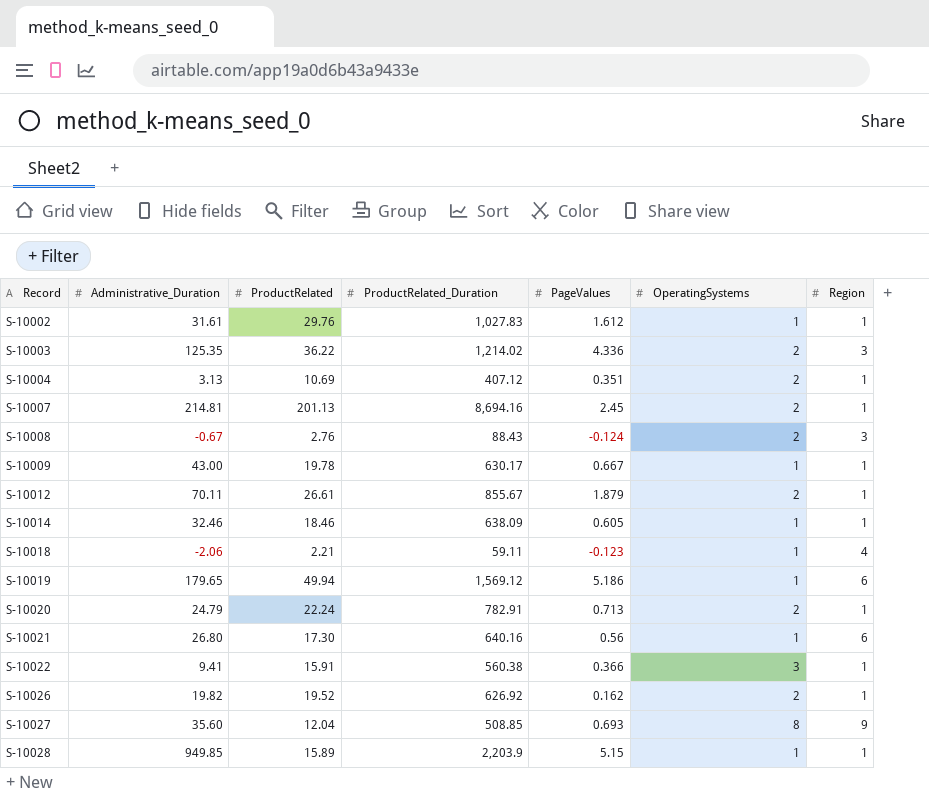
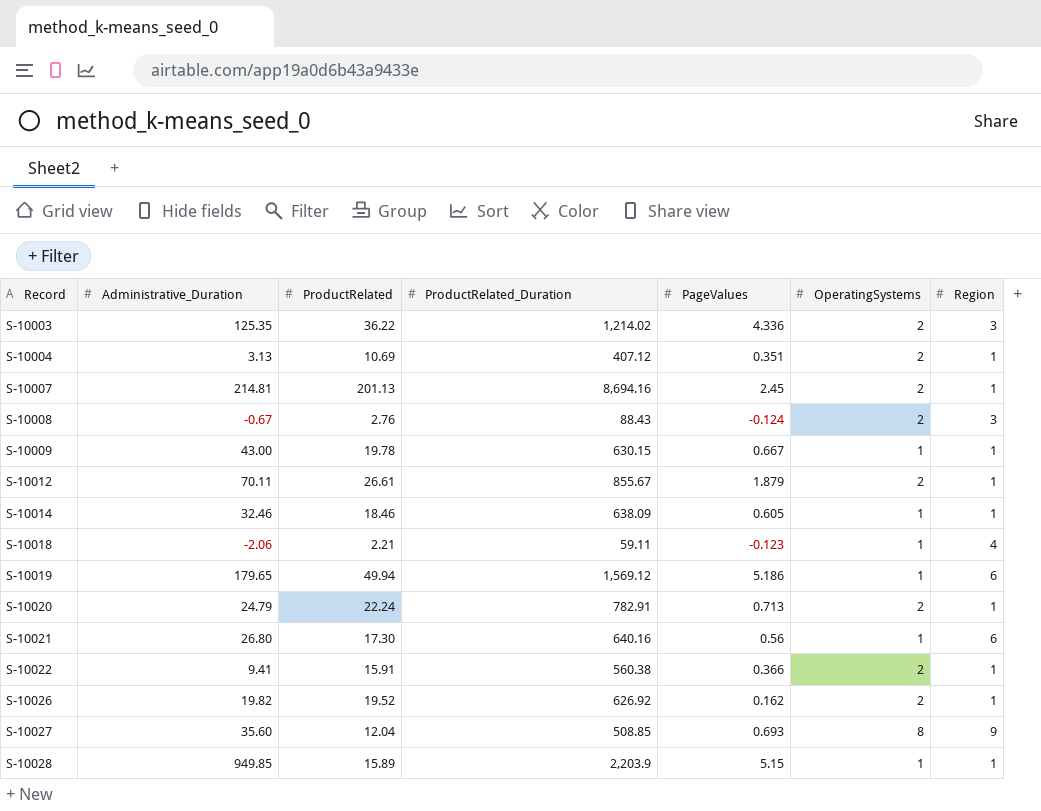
row S-10002: 31.61 | 29.76 | 1,027.83 | 1.612 | 1 | 1 -> none
S-10009 | ProductRelated_Duration: 630.17 -> 630.15
S-10022 | OperatingSystems: 3 -> 2

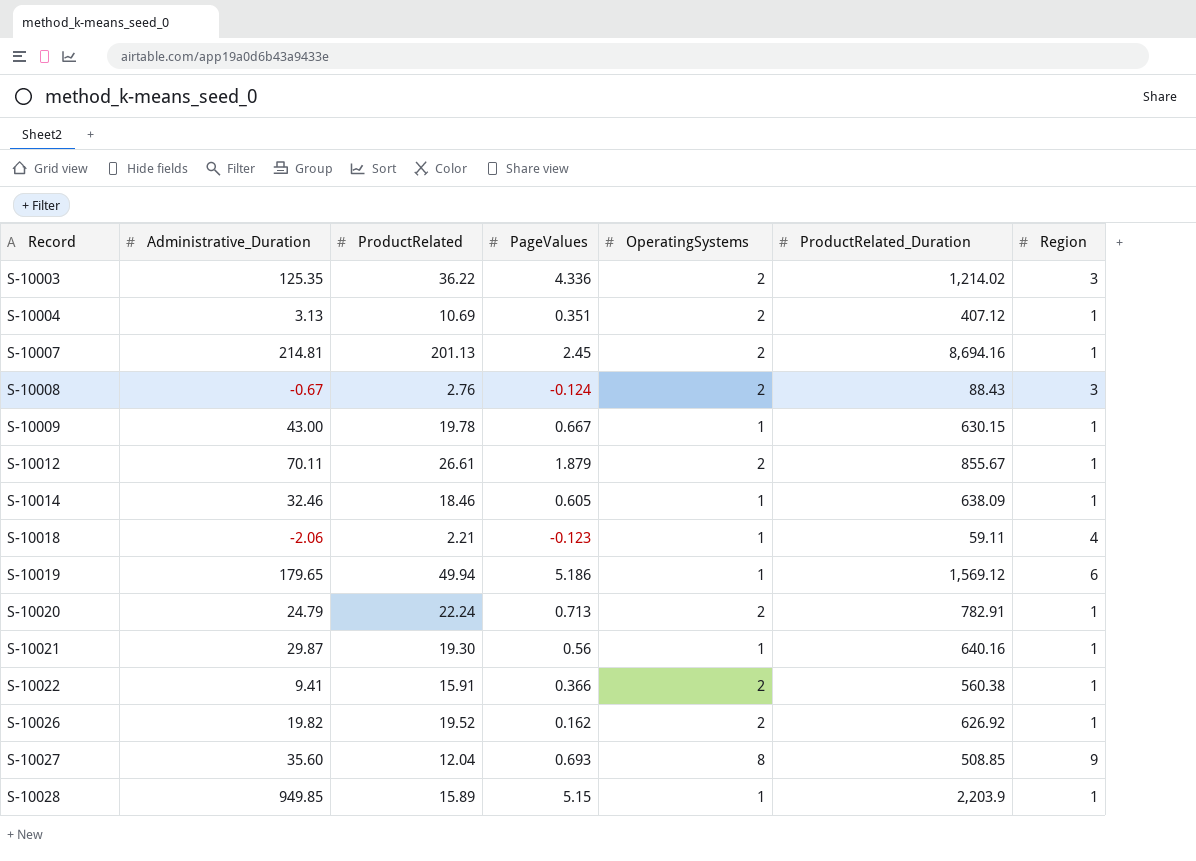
column ProductRelated_Duration | position: 4 -> 6
S-10021 | Administrative_Duration: 26.80 -> 29.87
S-10021 | ProductRelated: 17.30 -> 19.30
S-10021 | Region: 6 -> 1

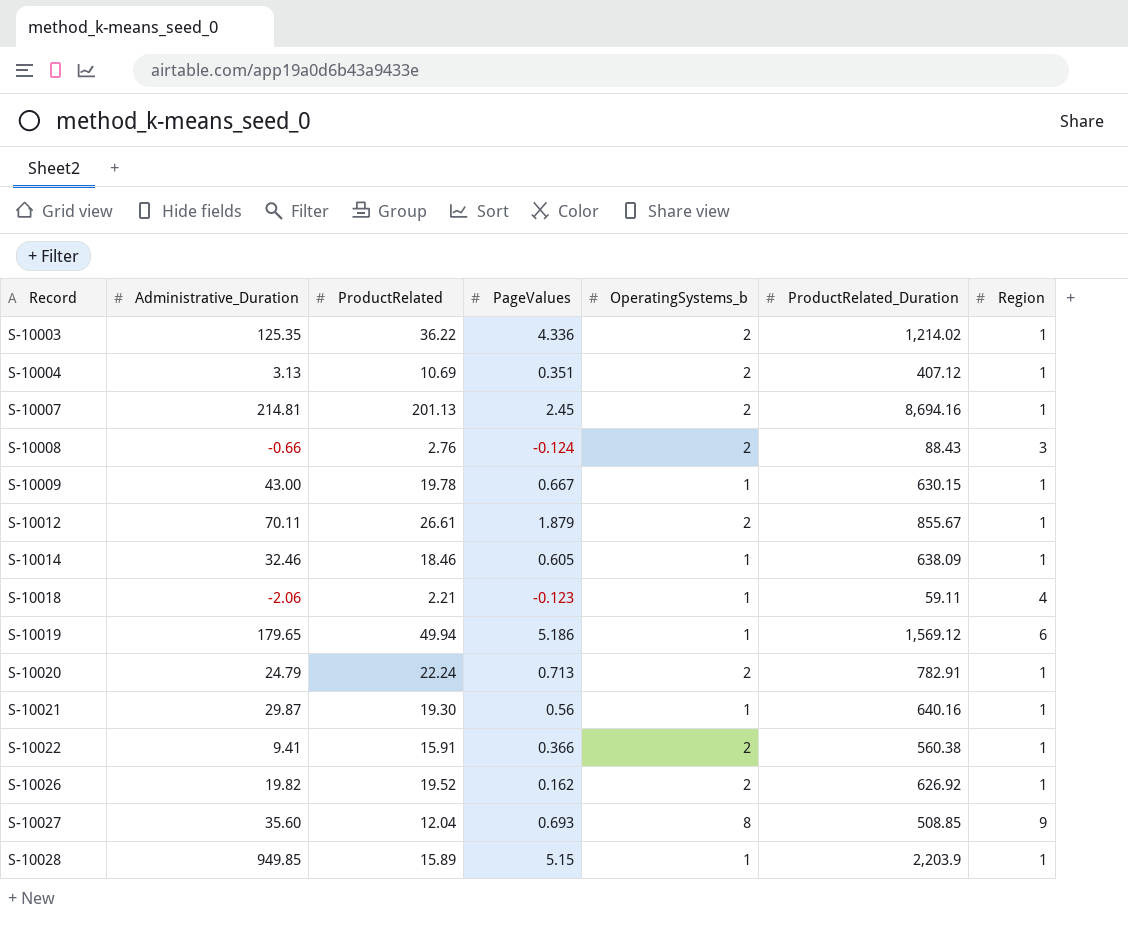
column name: OperatingSystems -> OperatingSystems_b
S-10003 | Region: 3 -> 1
S-10008 | Administrative_Duration: -0.67 -> -0.66

